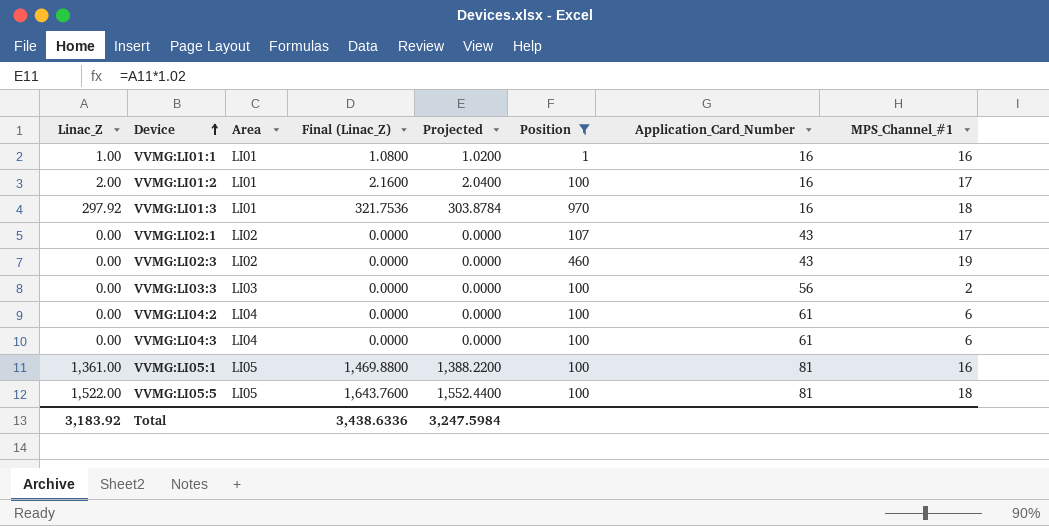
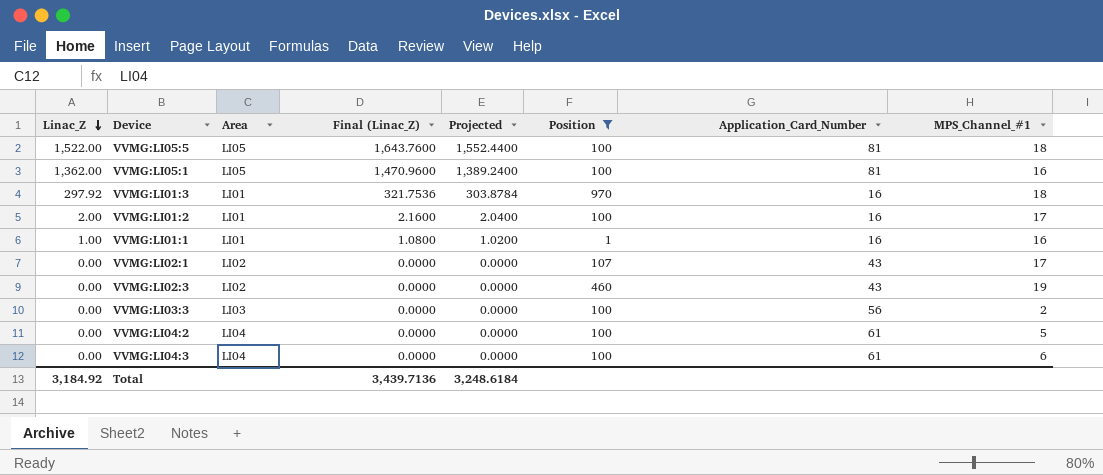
row order: Device ascending -> Linac_Z descending
VVMG:LI05:1 | Linac_Z: 1,361.00 -> 1,362.00
VVMG:LI05:1 | Final (Linac_Z): 1,469.8800 -> 1,470.9600
VVMG:LI05:1 | Projected: 1,388.2200 -> 1,389.2400
VVMG:LI04:2 | MPS_Channel_#1: 6 -> 5
Total | Linac_Z: 3,183.92 -> 3,184.92
Total | Final (Linac_Z): 3,438.6336 -> 3,439.7136
Total | Projected: 3,247.5984 -> 3,248.6184

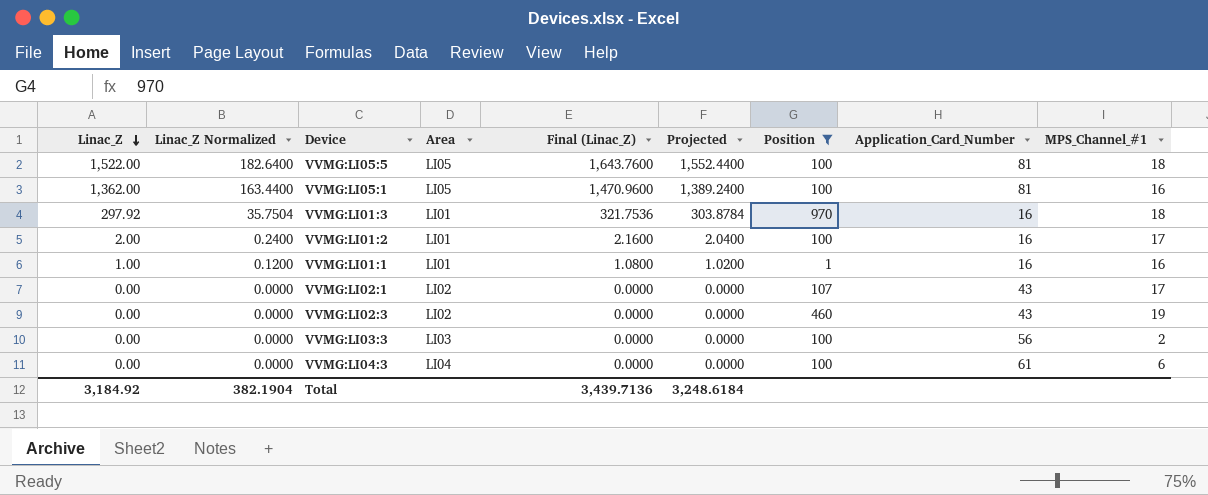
column Linac_Z Normalized | formula: none -> [Linac_Z] * 0.12
row VVMG:LI04:2: 0.00 | LI04 | 0.0000 | 0.0000 | 100 | 61 | 5 -> none

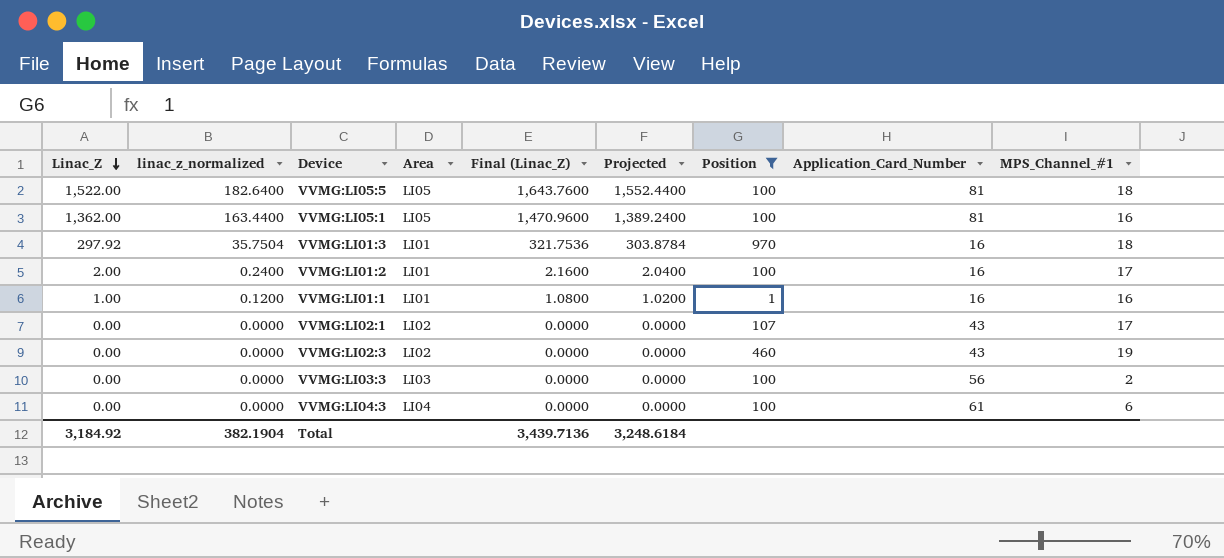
column name: Linac_Z Normalized -> linac_z_normalized

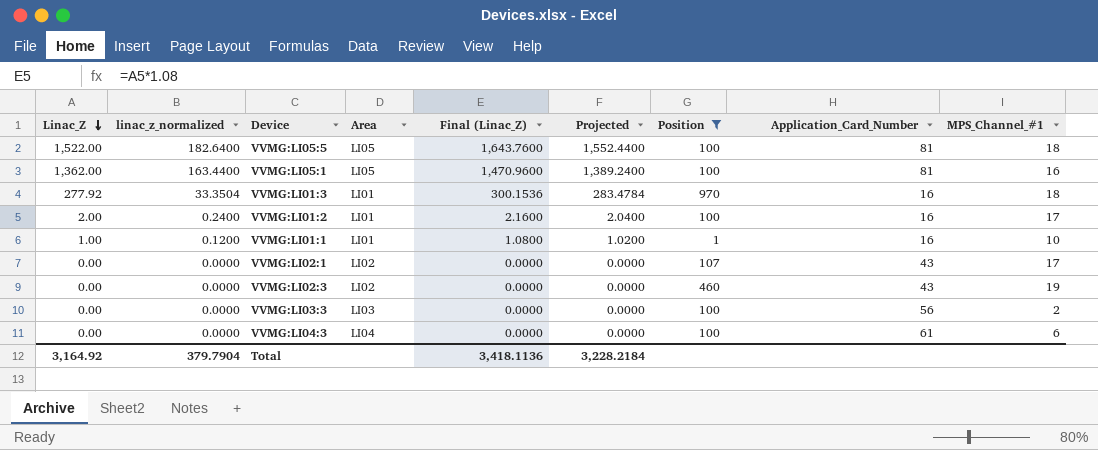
VVMG:LI01:3 | Linac_Z: 297.92 -> 277.92
VVMG:LI01:3 | linac_z_normalized: 35.7504 -> 33.3504
VVMG:LI01:3 | Final (Linac_Z): 321.7536 -> 300.1536
VVMG:LI01:3 | Projected: 303.8784 -> 283.4784
VVMG:LI01:1 | MPS_Channel_#1: 16 -> 10
Total | Linac_Z: 3,184.92 -> 3,164.92
Total | linac_z_normalized: 382.1904 -> 379.7904
Total | Final (Linac_Z): 3,439.7136 -> 3,418.1136
Total | Projected: 3,248.6184 -> 3,228.2184

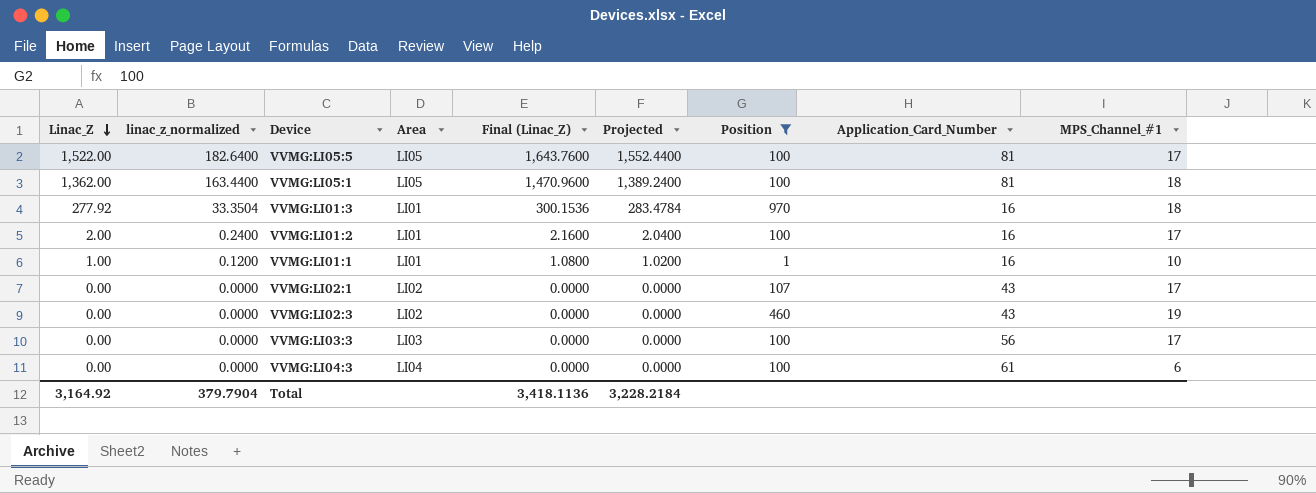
VVMG:LI05:5 | MPS_Channel_#1: 18 -> 17
VVMG:LI05:1 | MPS_Channel_#1: 16 -> 18
VVMG:LI03:3 | MPS_Channel_#1: 2 -> 17

